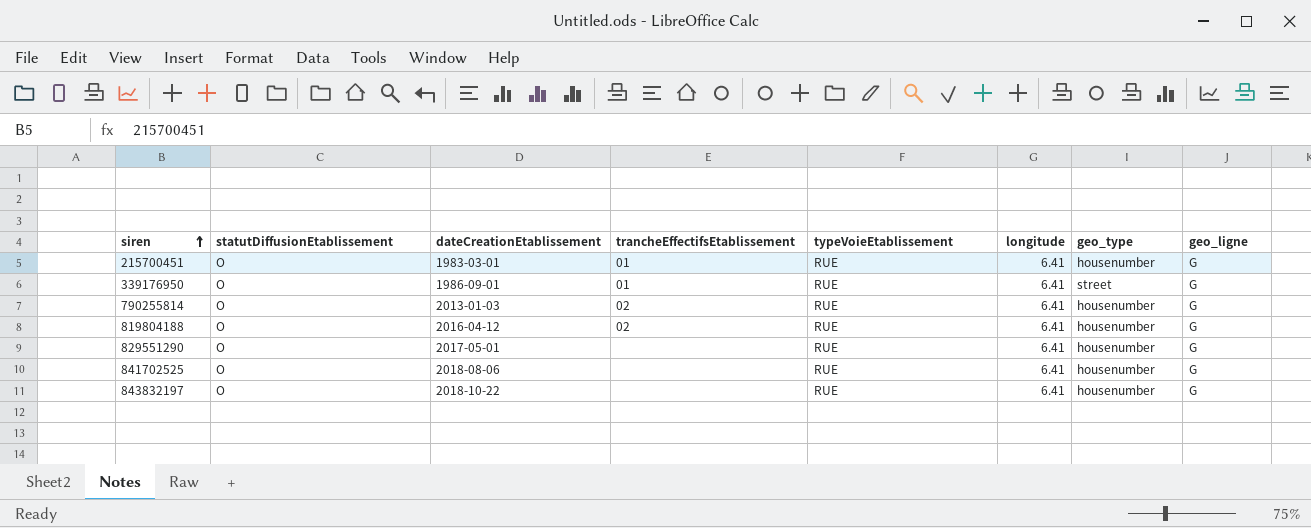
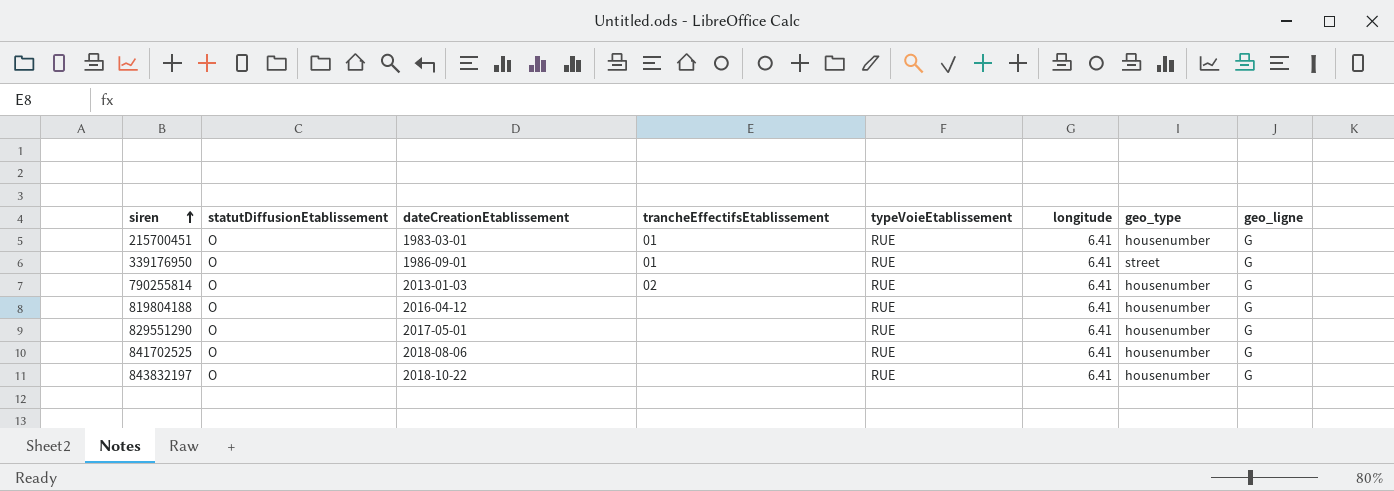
819804188 | trancheEffectifsEtablissement: 02 -> none

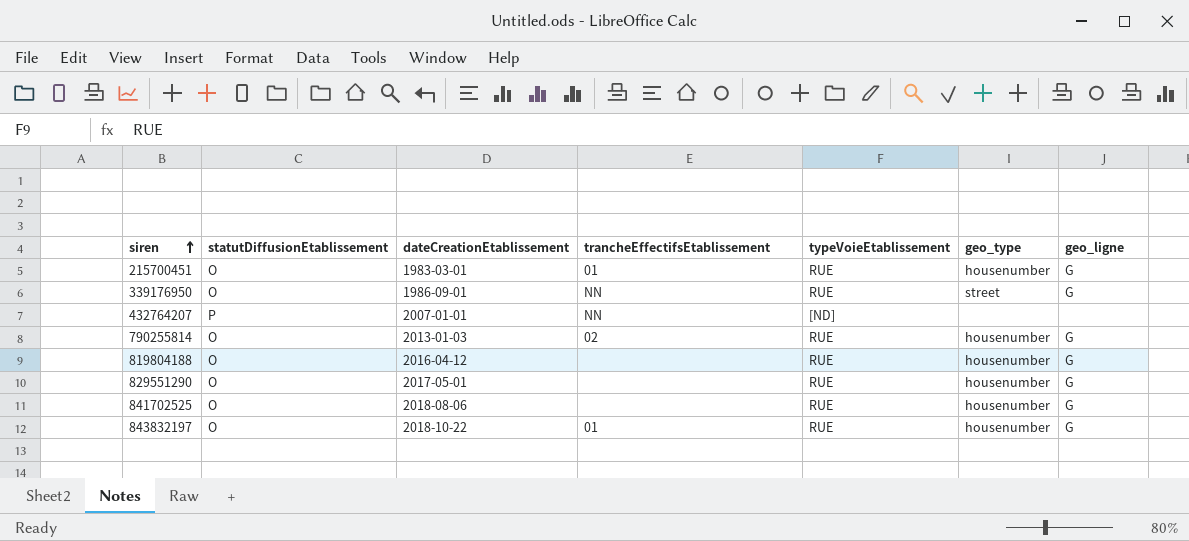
column longitude | position: 6 -> none
339176950 | trancheEffectifsEtablissement: 01 -> NN
row 432764207: none -> P | 2007-01-01 | NN | [ND] | none | none
843832197 | trancheEffectifsEtablissement: none -> 01

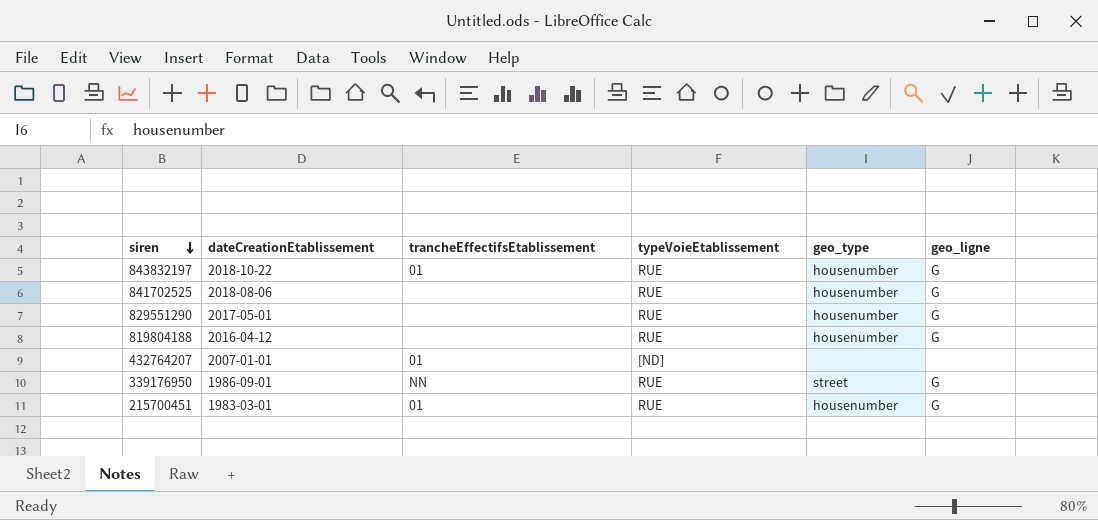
row order: siren ascending -> siren descending
column statutDiffusionEtablissement | position: 2 -> none
row 790255814: O | 2013-01-03 | 02 | RUE | housenumber | G -> none
432764207 | trancheEffectifsEtablissement: NN -> 01

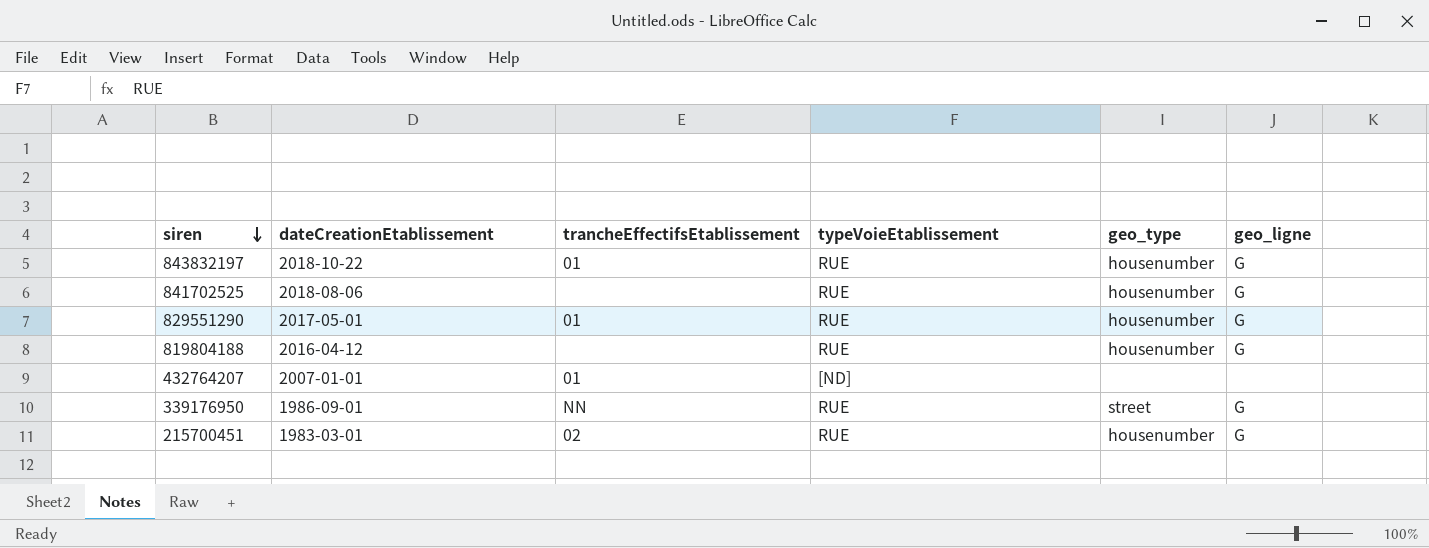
829551290 | trancheEffectifsEtablissement: none -> 01
215700451 | trancheEffectifsEtablissement: 01 -> 02

